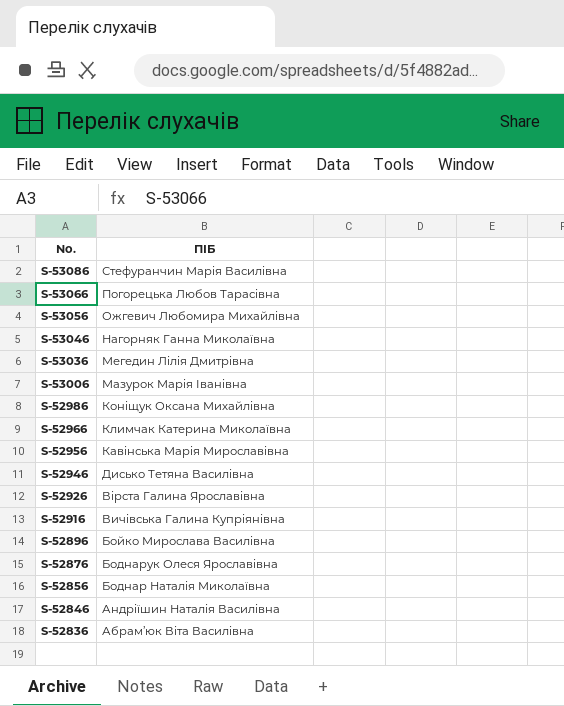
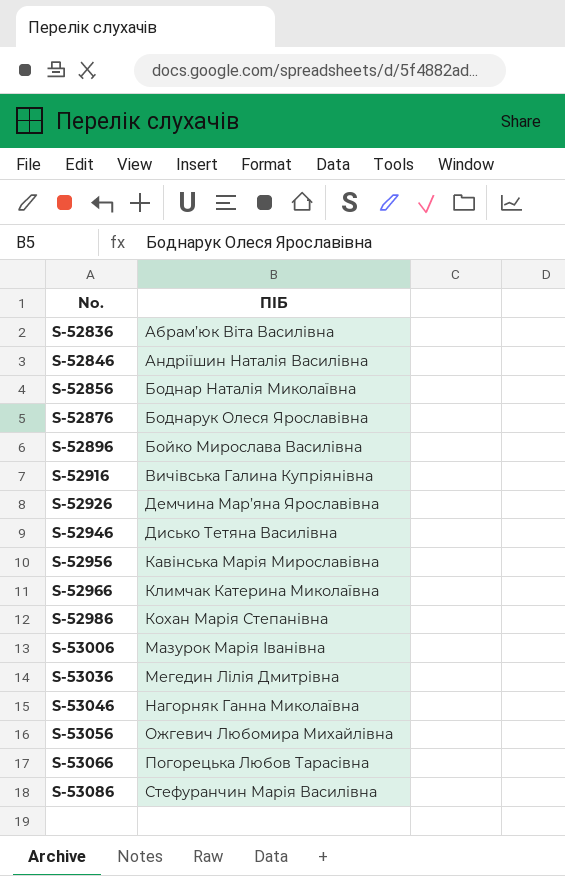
row order: No. descending -> No. ascending
S-52926 | ПІБ: Вірста Галина Ярославівна -> Демчина Мар’яна Ярославівна
S-52986 | ПІБ: Коніщук Оксана Михайлівна -> Кохан Марія Степанівна

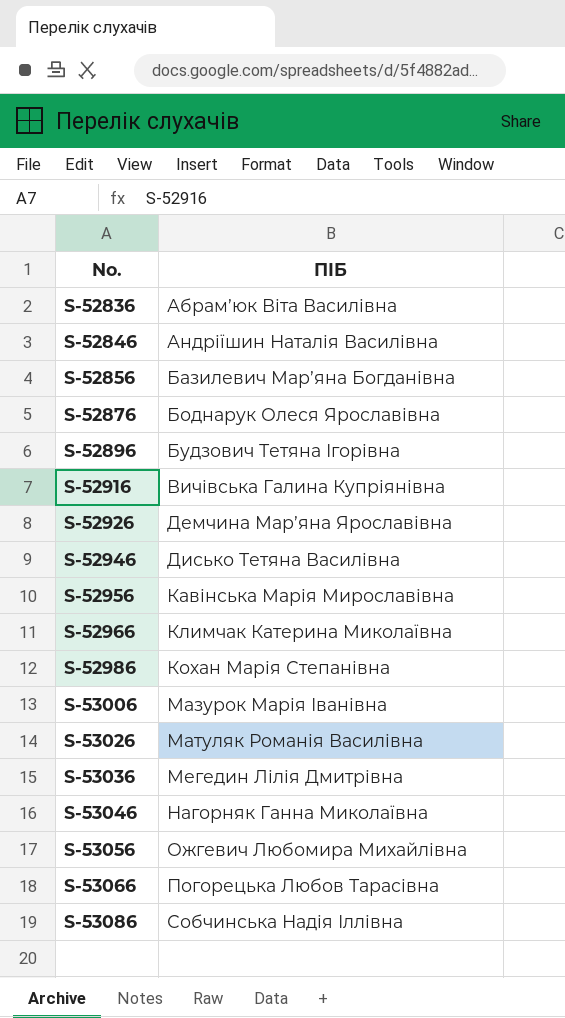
S-52856 | ПІБ: Боднар Наталія Миколаївна -> Базилевич Мар’яна Богданівна
S-52896 | ПІБ: Бойко Мирослава Василівна -> Будзович Тетяна Ігорівна
row S-53026: none -> Матуляк Романія Василівна
S-53086 | ПІБ: Стефуранчин Марія Василівна -> Собчинська Надія Іллівна

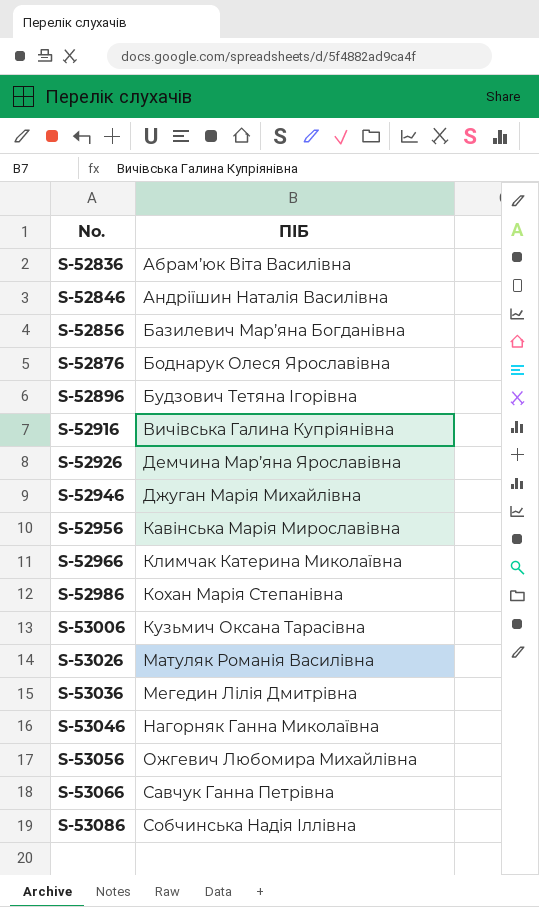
S-52946 | ПІБ: Дисько Тетяна Василівна -> Джуган Марія Михайлівна
S-53006 | ПІБ: Мазурок Марія Іванівна -> Кузьмич Оксана Тарасівна
S-53066 | ПІБ: Погорецька Любов Тарасівна -> Савчук Ганна Петрівна

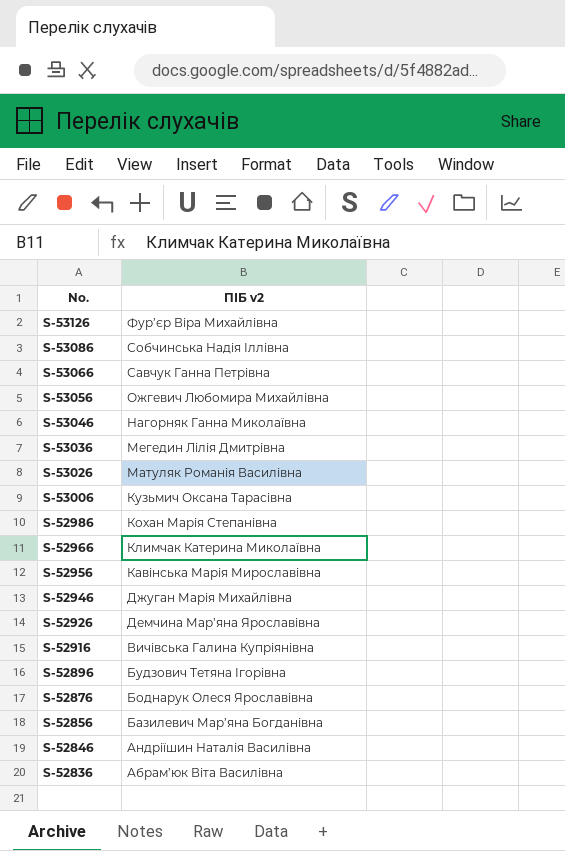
row order: No. ascending -> No. descending
column name: ПІБ -> ПІБ v2
row S-53126: none -> Фур’єр Віра Михайлівна

